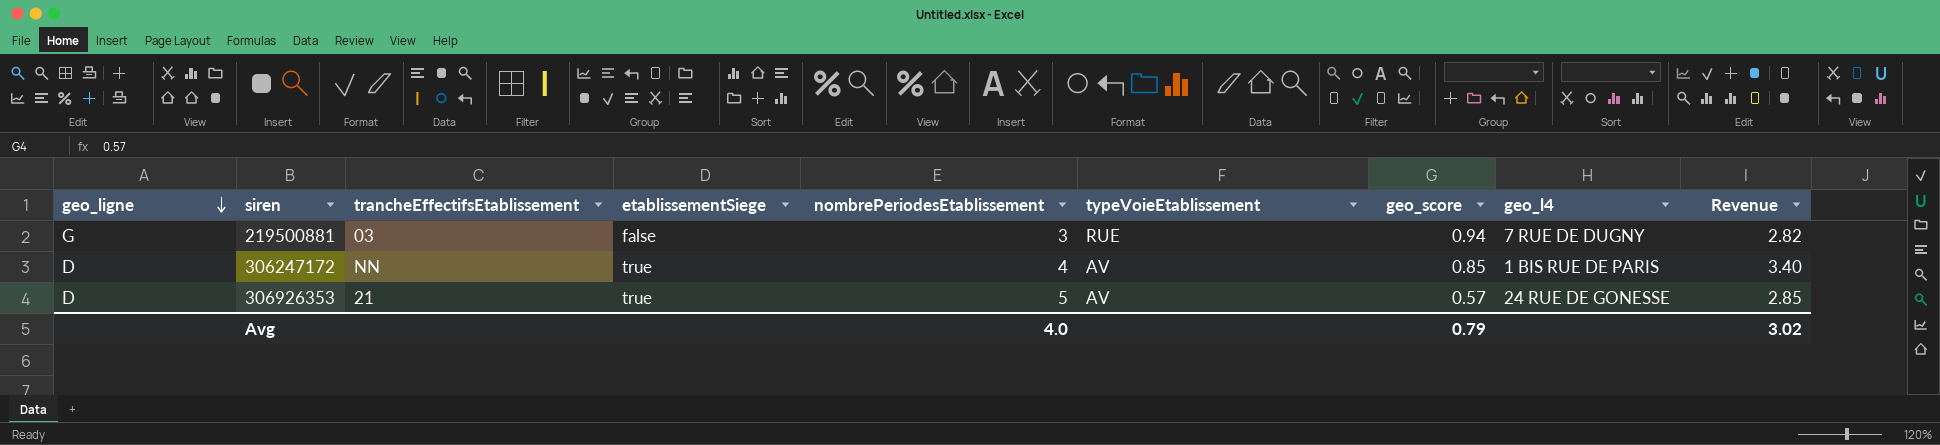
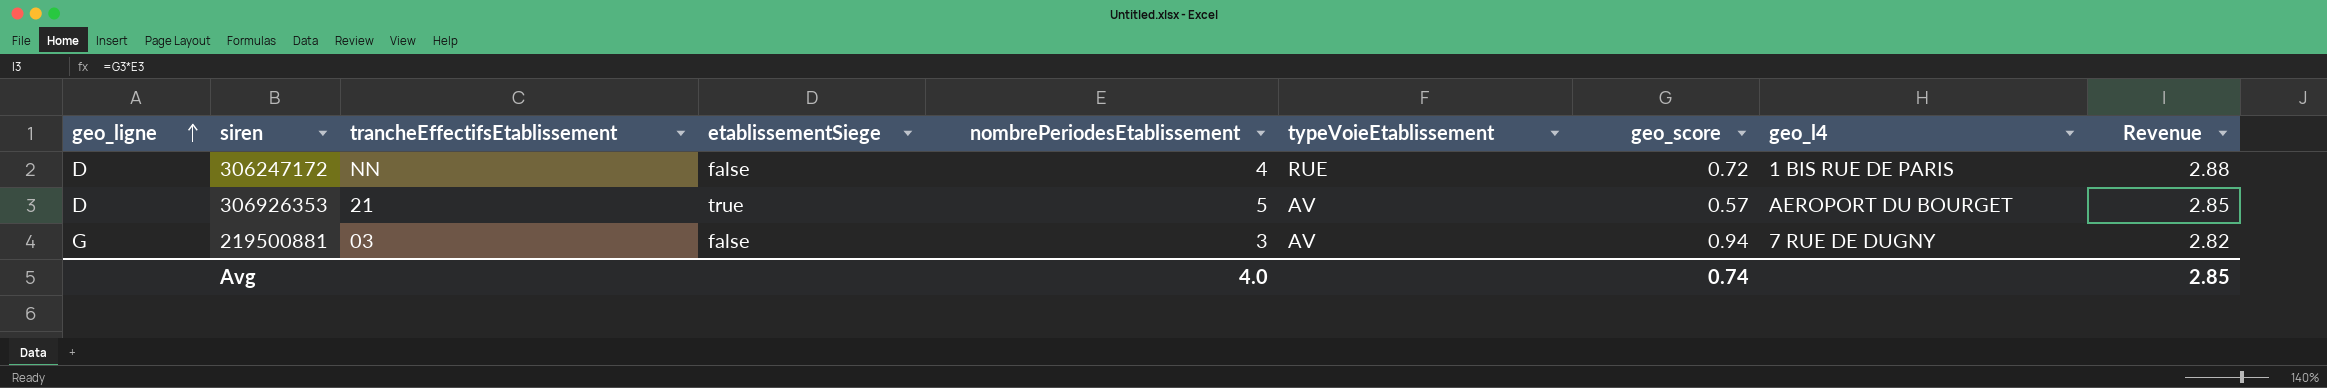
row order: geo_ligne descending -> geo_ligne ascending
306247172 | etablissementSiege: true -> false
306247172 | typeVoieEtablissement: AV -> RUE
306247172 | geo_score: 0.85 -> 0.72
306247172 | Revenue: 3.40 -> 2.88
306926353 | geo_l4: 24 RUE DE GONESSE -> AEROPORT DU BOURGET
219500881 | typeVoieEtablissement: RUE -> AV
Avg | geo_score: 0.79 -> 0.74
Avg | Revenue: 3.02 -> 2.85

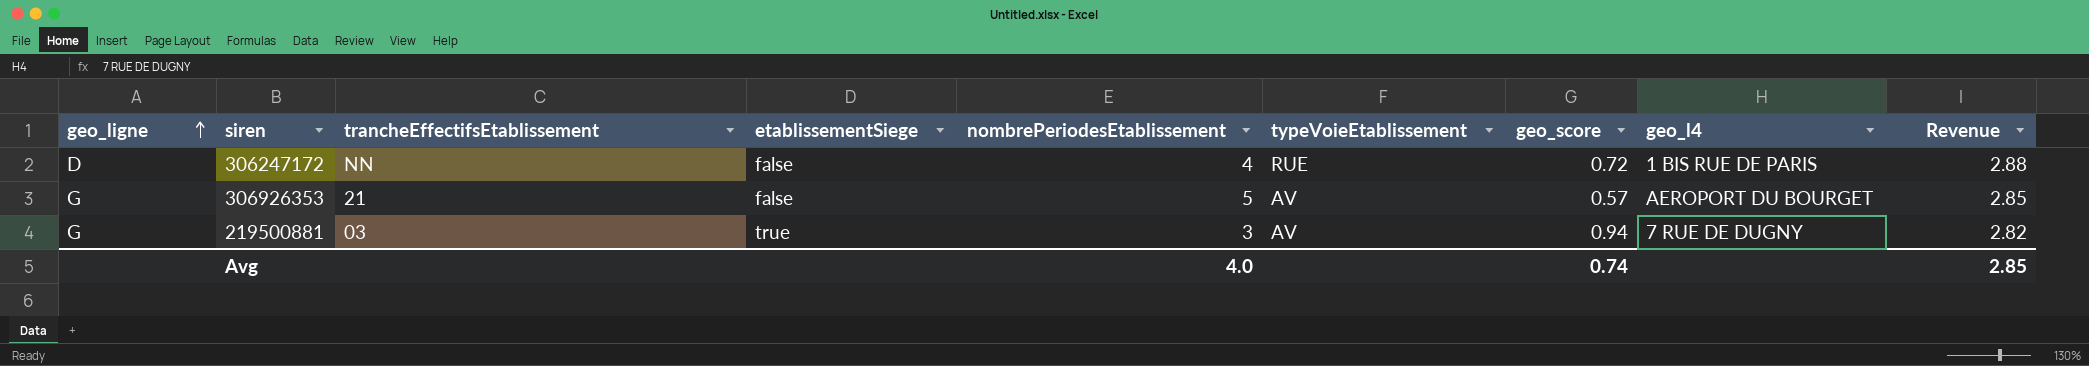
306926353 | geo_ligne: D -> G
306926353 | etablissementSiege: true -> false
219500881 | etablissementSiege: false -> true

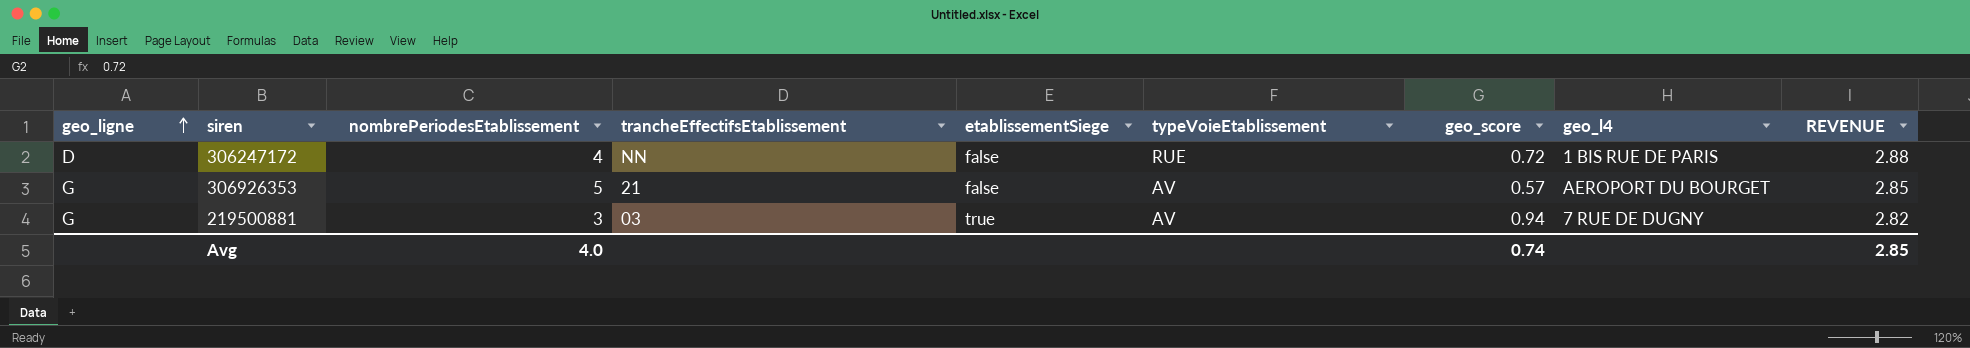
column nombrePeriodesEtablissement | position: 5 -> 3
column name: Revenue -> REVENUE

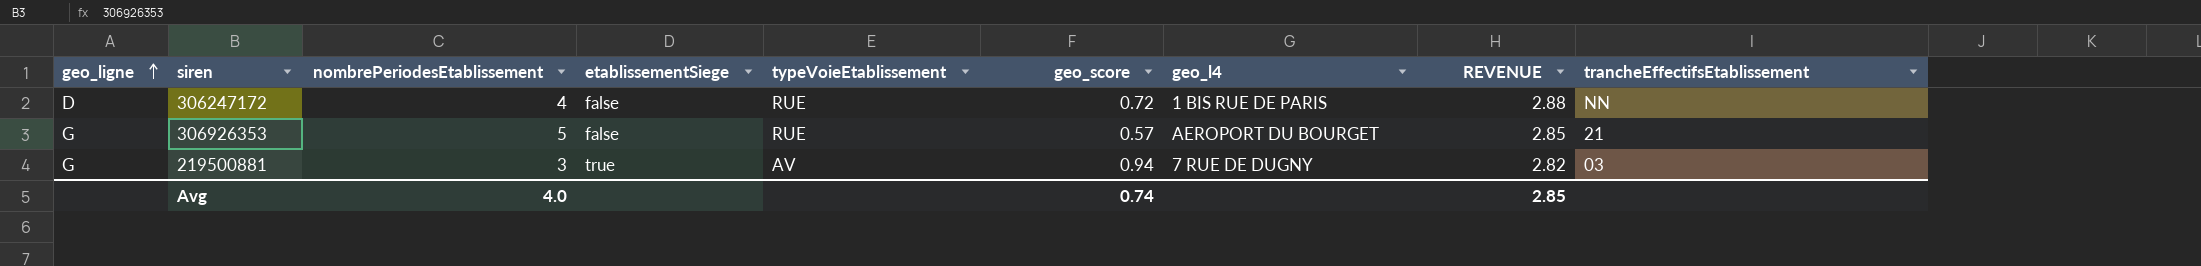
column trancheEffectifsEtablissement | position: 4 -> 9
306926353 | typeVoieEtablissement: AV -> RUE

